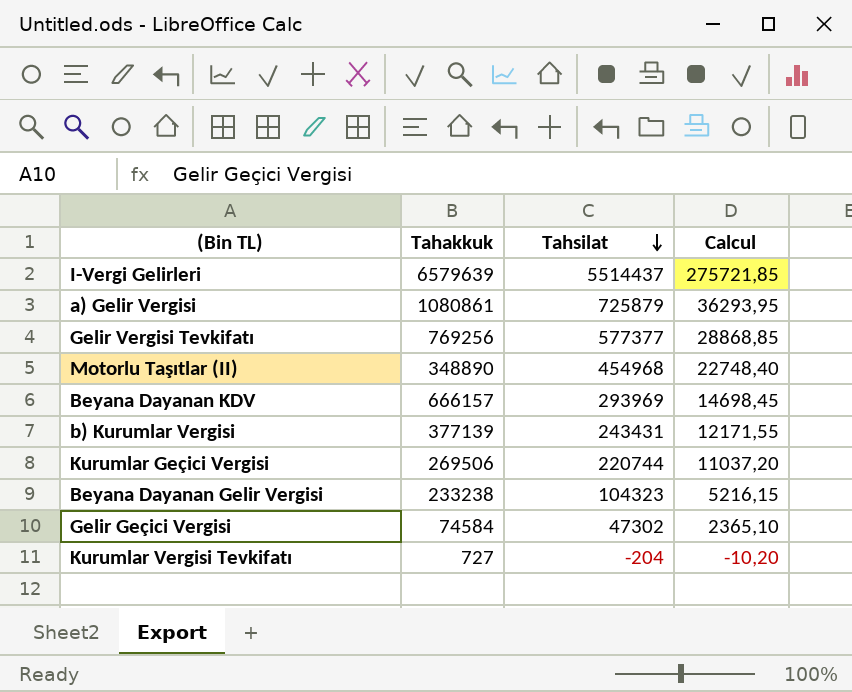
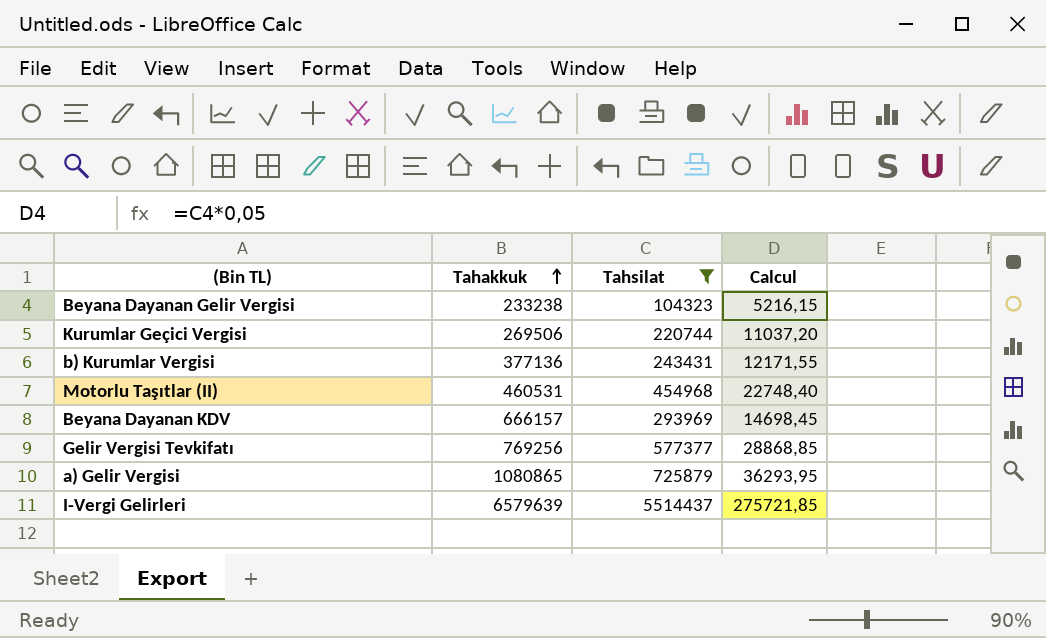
filter: none -> Tahsilat >= 104323
row order: Tahsilat descending -> Tahakkuk ascending
b) Kurumlar Vergisi | Tahakkuk: 377139 -> 377136
Motorlu Taşıtlar (II) | Tahakkuk: 348890 -> 460531
a) Gelir Vergisi | Tahakkuk: 1080861 -> 1080865

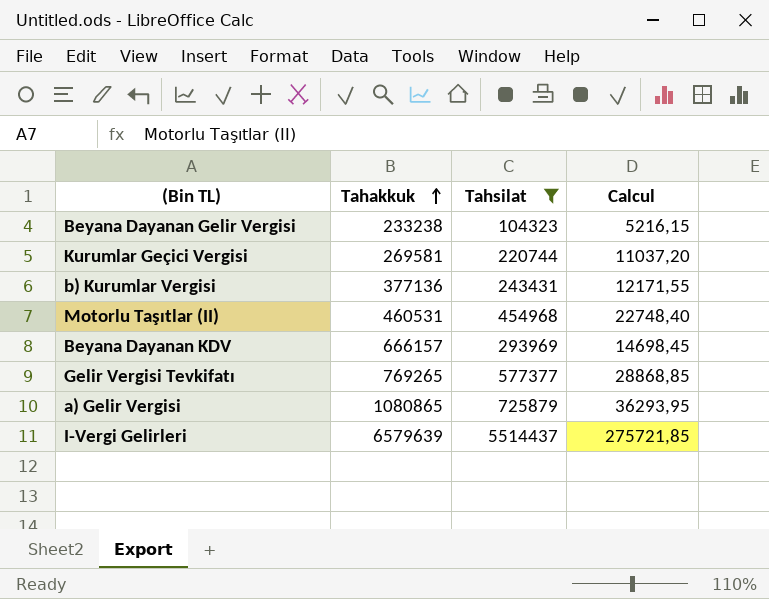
Kurumlar Geçici Vergisi | Tahakkuk: 269506 -> 269581
Gelir Vergisi Tevkifatı | Tahakkuk: 769256 -> 769265

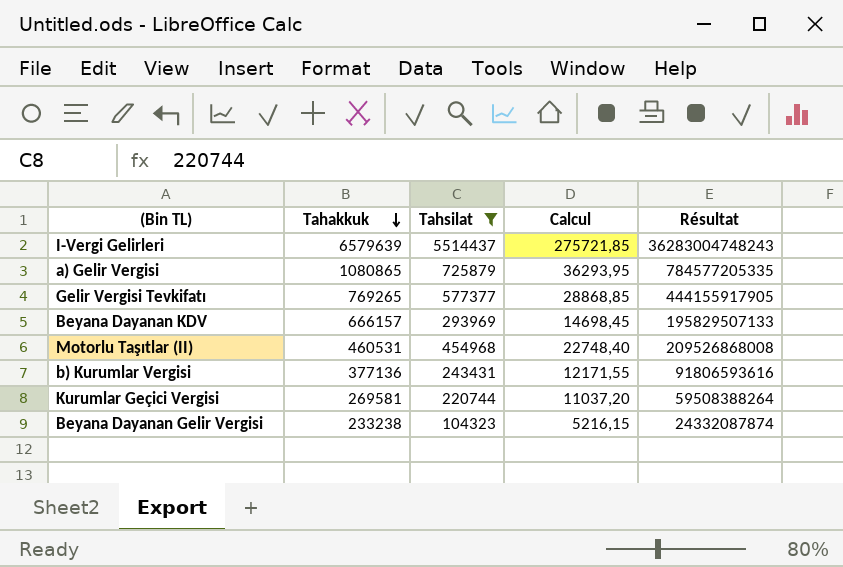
row order: Tahakkuk ascending -> Tahakkuk descending
column Résultat | formula: none -> [Tahakkuk] * [Tahsilat]

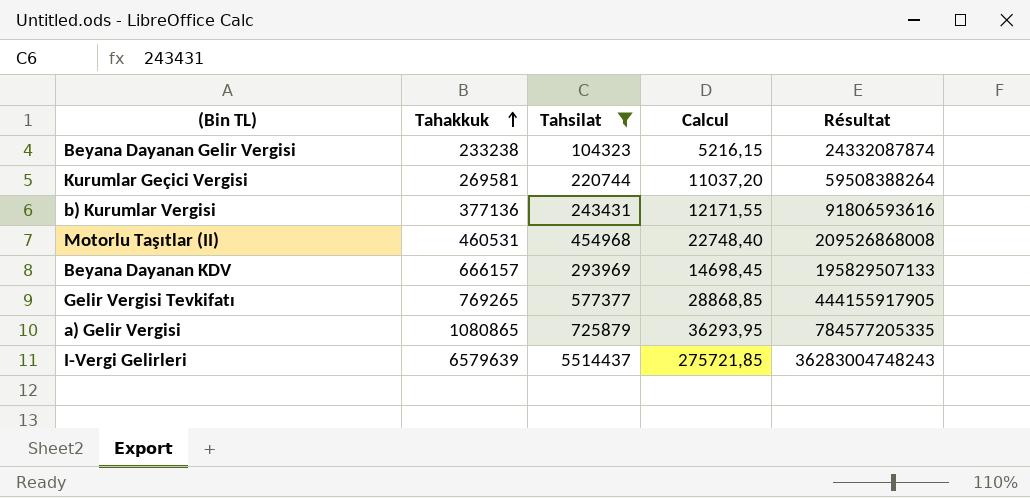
row order: Tahakkuk descending -> Tahakkuk ascending

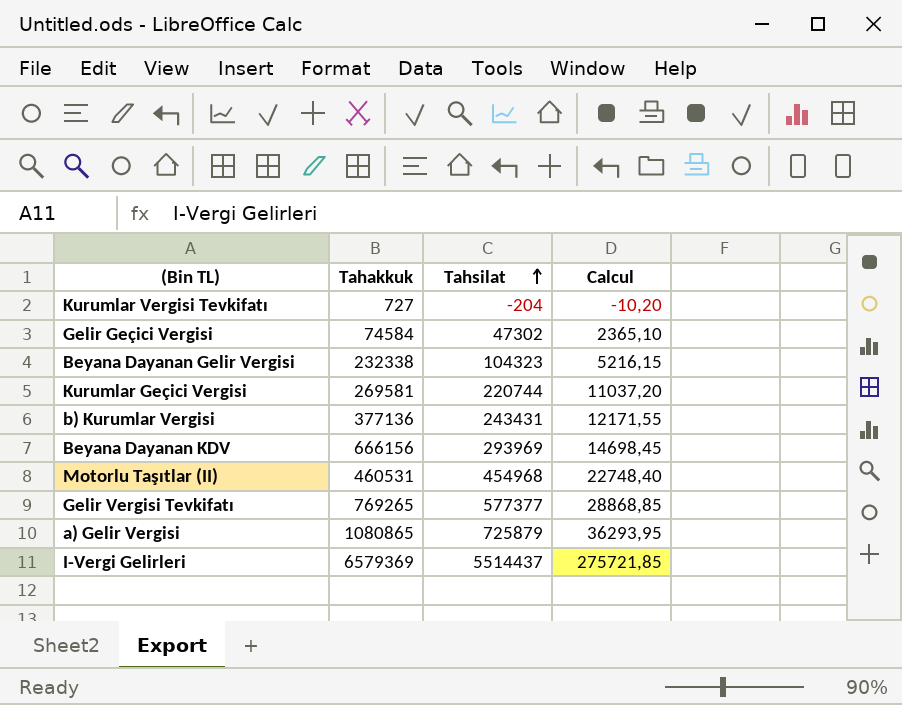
filter: Tahsilat >= 104323 -> none
row order: Tahakkuk ascending -> Tahsilat ascending
column Résultat | formula: [Tahakkuk] * [Tahsilat] -> none
Beyana Dayanan Gelir Vergisi | Tahakkuk: 233238 -> 232338
Beyana Dayanan KDV | Tahakkuk: 666157 -> 666156
I-Vergi Gelirleri | Tahakkuk: 6579639 -> 6579369

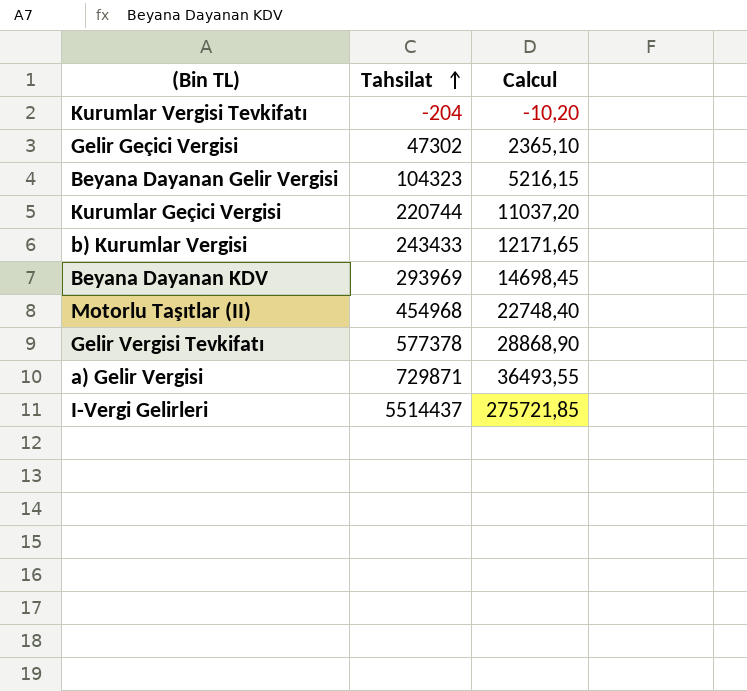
column Tahakkuk | position: 2 -> none
b) Kurumlar Vergisi | Tahsilat: 243431 -> 243433
b) Kurumlar Vergisi | Calcul: 12171,55 -> 12171,65
Gelir Vergisi Tevkifatı | Tahsilat: 577377 -> 577378
Gelir Vergisi Tevkifatı | Calcul: 28868,85 -> 28868,90
a) Gelir Vergisi | Tahsilat: 725879 -> 729871
a) Gelir Vergisi | Calcul: 36293,95 -> 36493,55

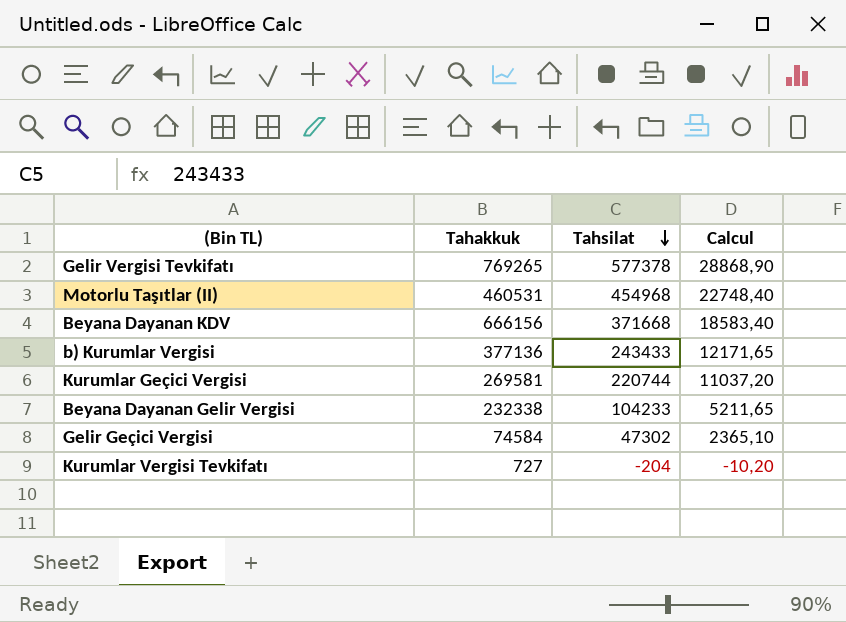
row order: Tahsilat ascending -> Tahsilat descending
column Tahakkuk | position: none -> 2
row a) Gelir Vergisi: 729871 | 36493,55 -> none
row I-Vergi Gelirleri: 5514437 | 275721,85 -> none
Beyana Dayanan KDV | Tahsilat: 293969 -> 371668
Beyana Dayanan KDV | Calcul: 14698,45 -> 18583,40
Beyana Dayanan Gelir Vergisi | Tahsilat: 104323 -> 104233
Beyana Dayanan Gelir Vergisi | Calcul: 5216,15 -> 5211,65

